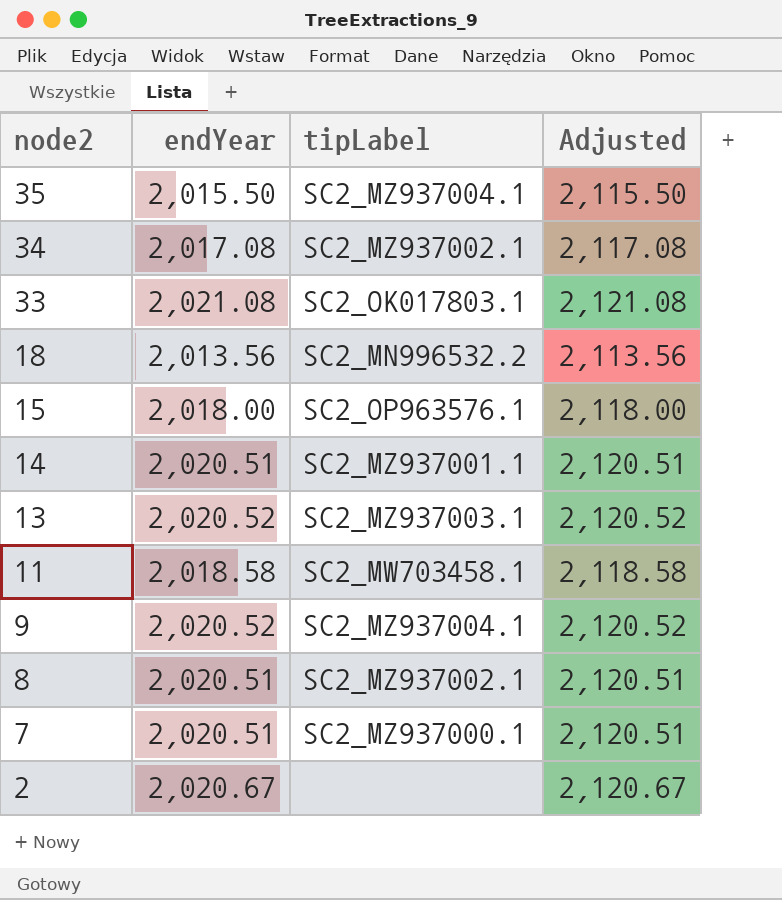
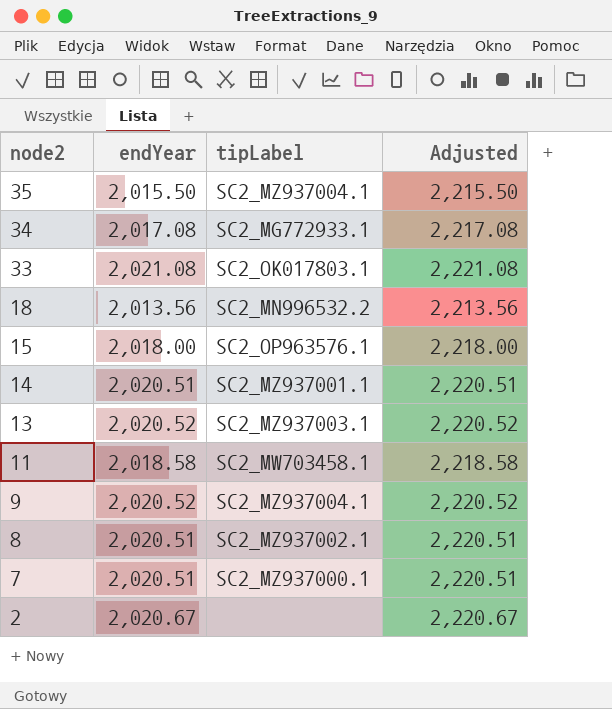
column Adjusted | formula: [endYear] + 100 -> [endYear] + 200
34 | tipLabel: SC2_MZ937002.1 -> SC2_MG772933.1

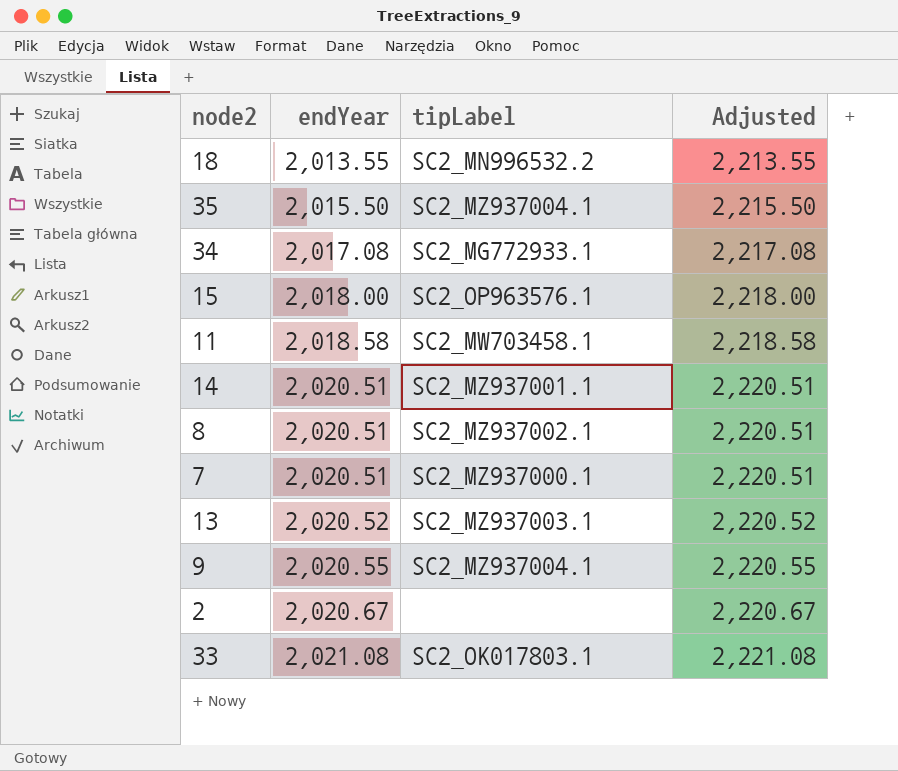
row order: node2 descending -> endYear ascending
18 | endYear: 2,013.56 -> 2,013.55
18 | Adjusted: 2,213.56 -> 2,213.55
9 | endYear: 2,020.52 -> 2,020.55
9 | Adjusted: 2,220.52 -> 2,220.55

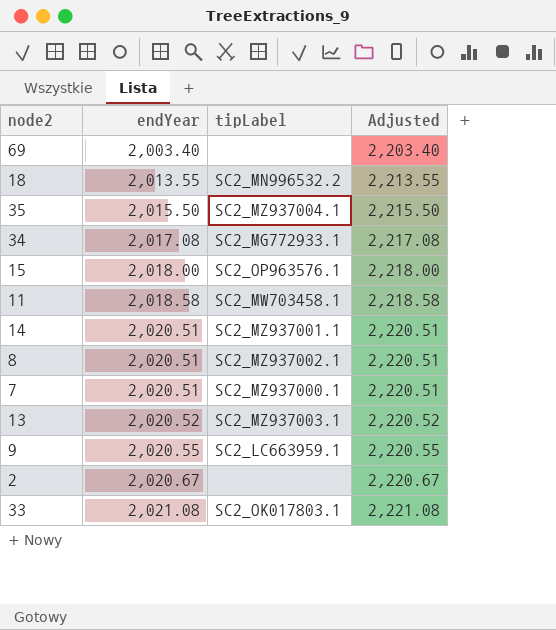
row 69: none -> 2,003.40 | none | 2,203.40
9 | tipLabel: SC2_MZ937004.1 -> SC2_LC663959.1

